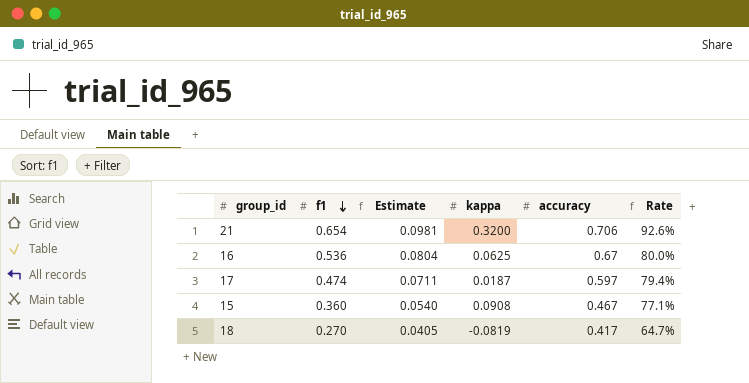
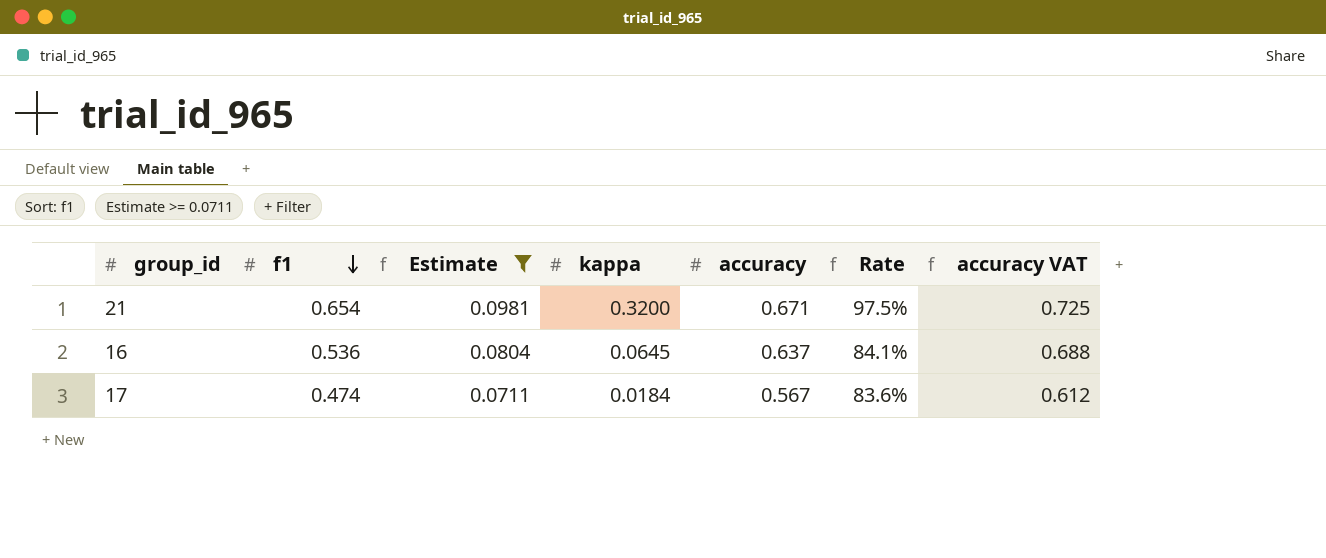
filter: none -> Estimate >= 0.0711
column accuracy VAT | formula: none -> [accuracy] * 1.08
21 | accuracy: 0.706 -> 0.671
21 | Rate: 92.6% -> 97.5%
16 | kappa: 0.0625 -> 0.0645
16 | accuracy: 0.67 -> 0.637
16 | Rate: 80.0% -> 84.1%
17 | kappa: 0.0187 -> 0.0184
17 | accuracy: 0.597 -> 0.567
17 | Rate: 79.4% -> 83.6%

